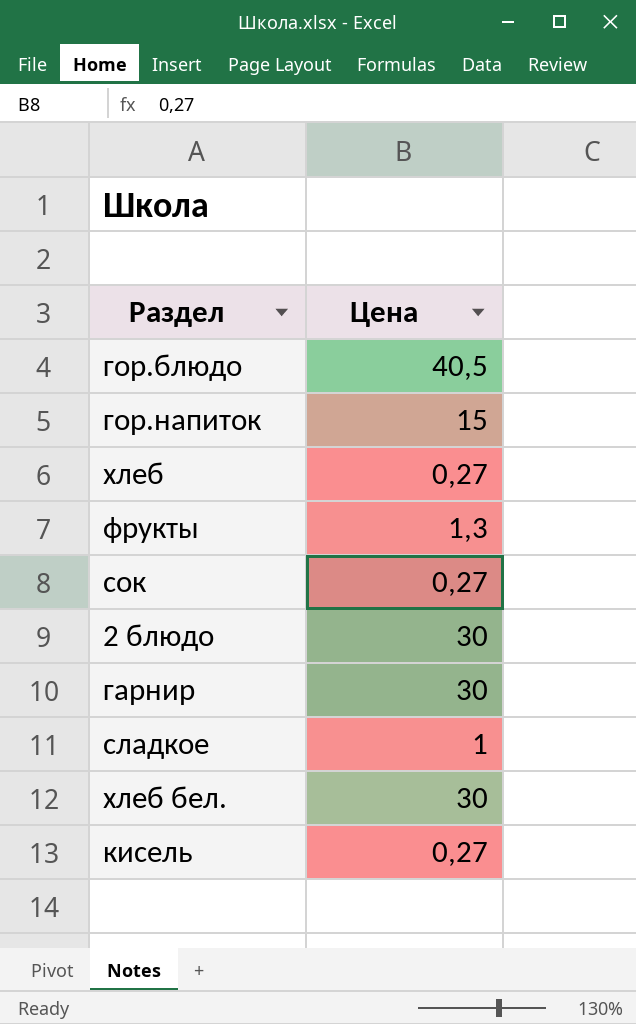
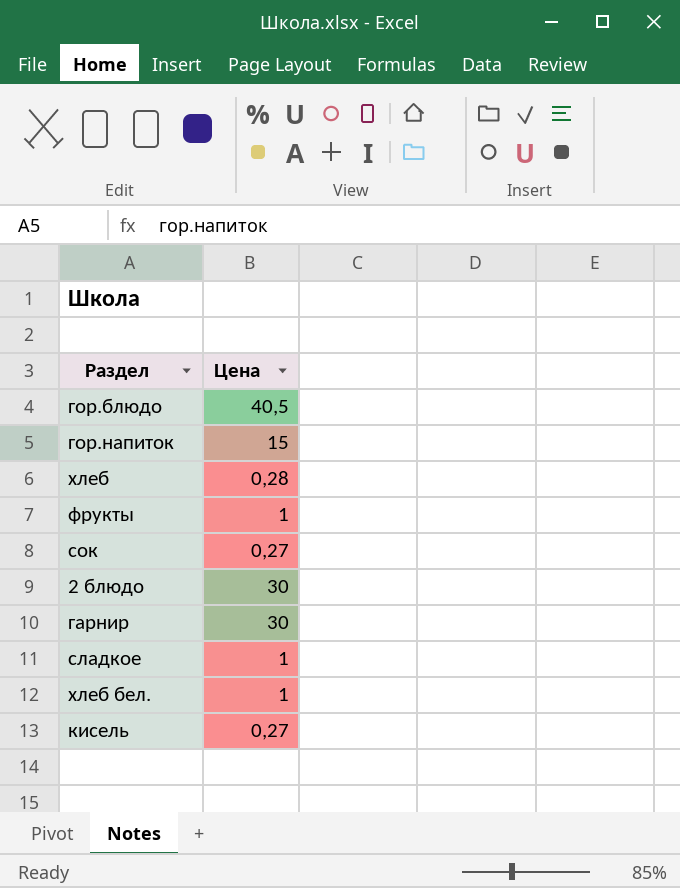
хлеб | Цена: 0,27 -> 0,28
фрукты | Цена: 1,3 -> 1
хлеб бел. | Цена: 30 -> 1

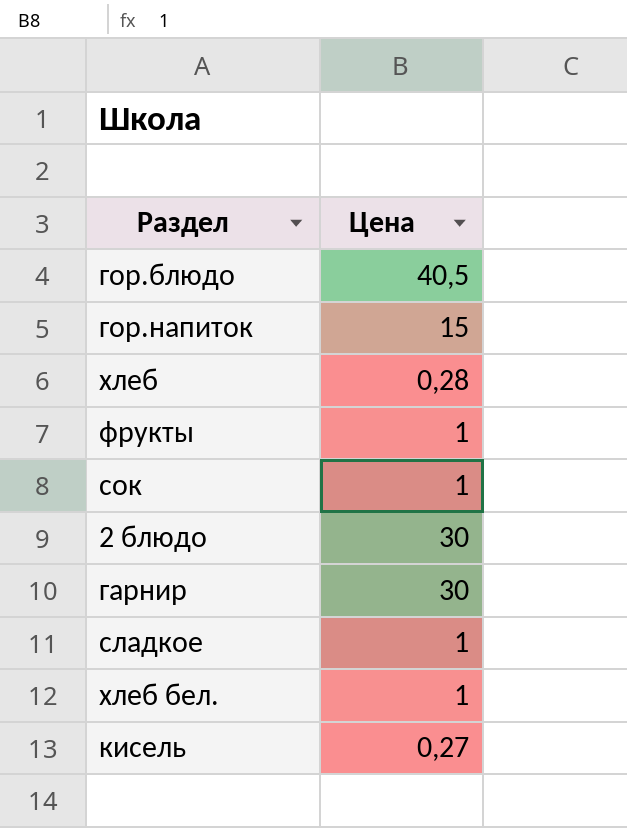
сок | Цена: 0,27 -> 1

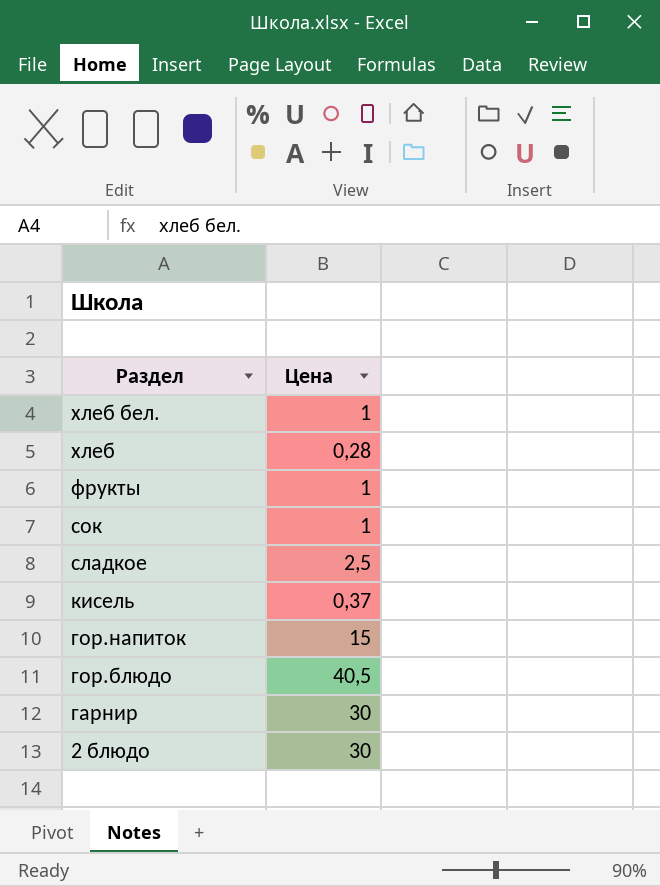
row order: none -> Раздел descending
сладкое | Цена: 1 -> 2,5
кисель | Цена: 0,27 -> 0,37

